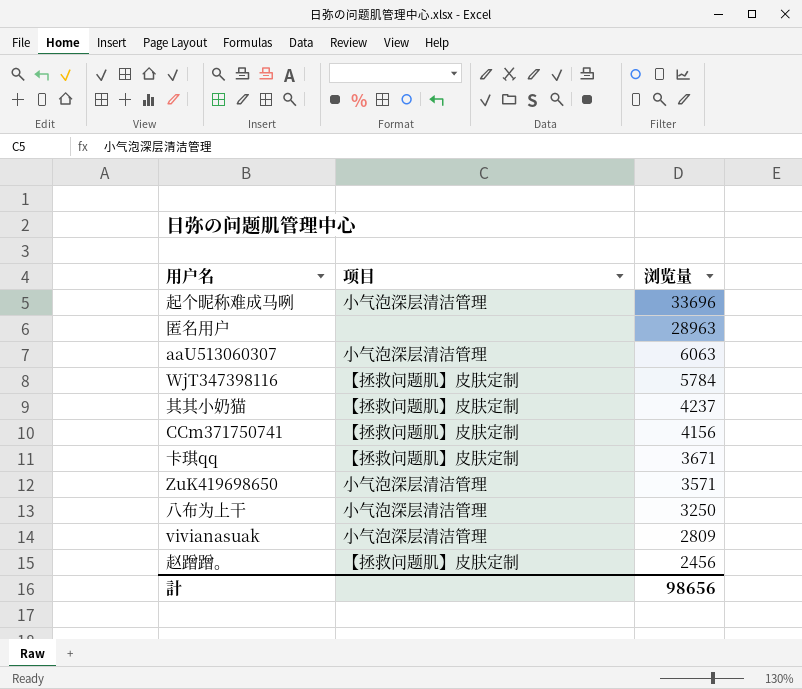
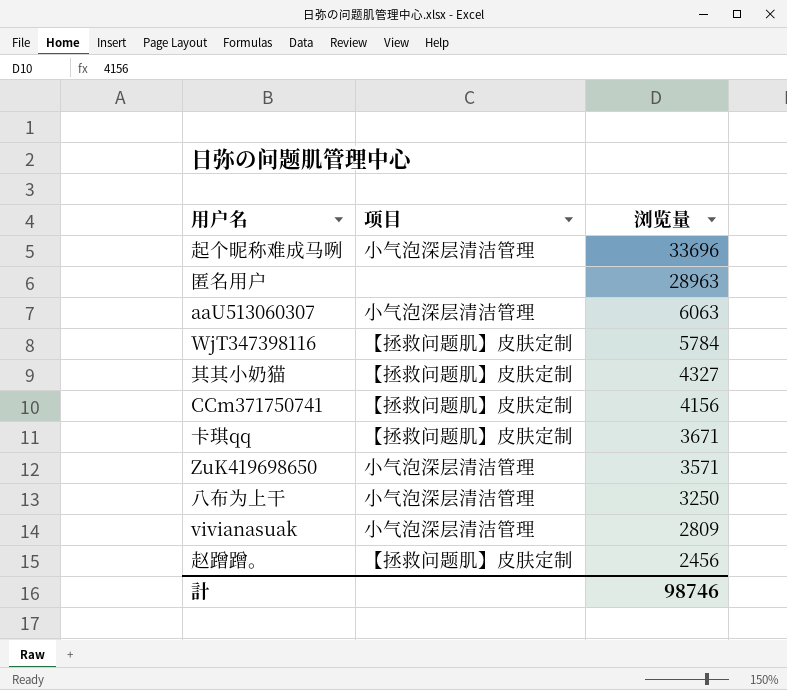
其其小奶猫 | 浏览量: 4237 -> 4327
計 | 浏览量: 98656 -> 98746

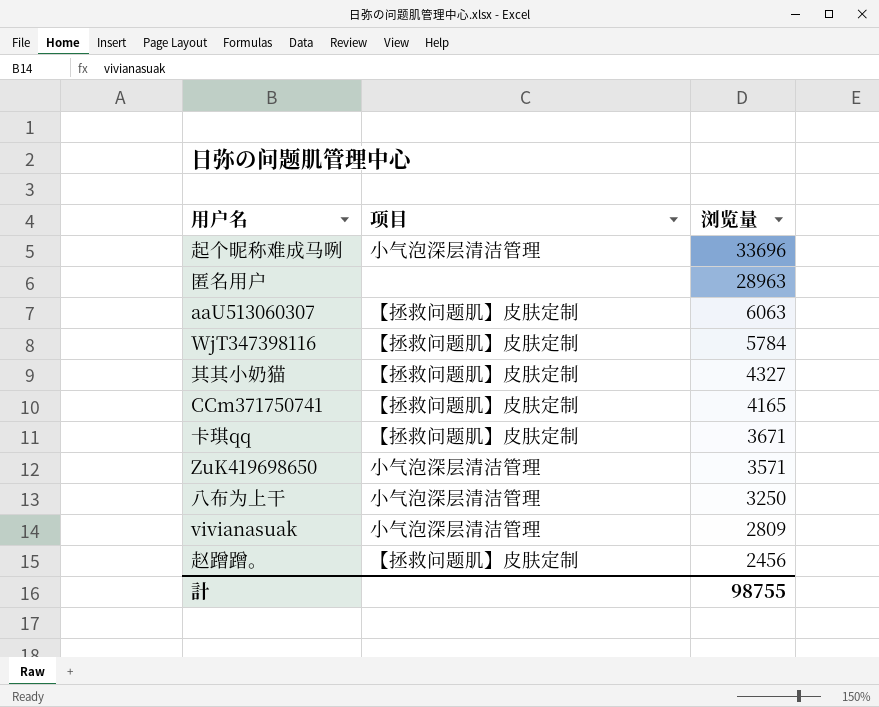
aaU513060307 | 项目: 小气泡深层清洁管理 -> 【拯救问题肌】皮肤定制
CCm371750741 | 浏览量: 4156 -> 4165
計 | 浏览量: 98746 -> 98755

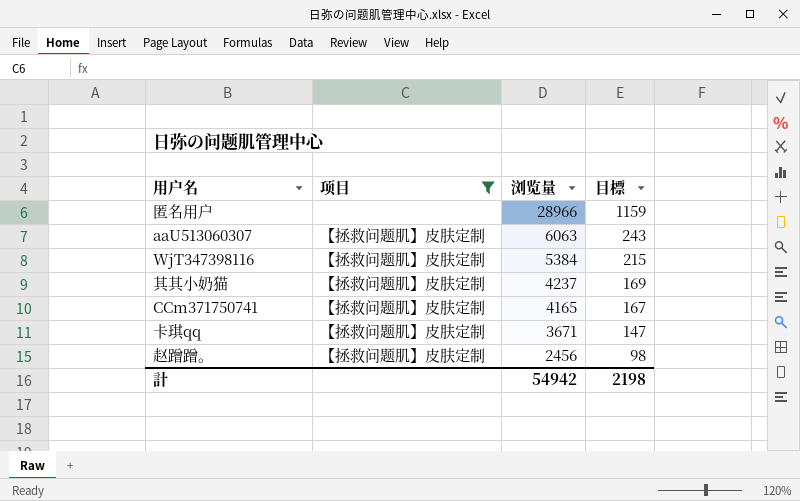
filter: none -> 项目 != 小气泡深层清洁管理
column 目標 | formula: none -> [浏览量] * 0.04
匿名用户 | 浏览量: 28963 -> 28966
WjT347398116 | 浏览量: 5784 -> 5384
其其小奶猫 | 浏览量: 4327 -> 4237
計 | 浏览量: 98755 -> 54942

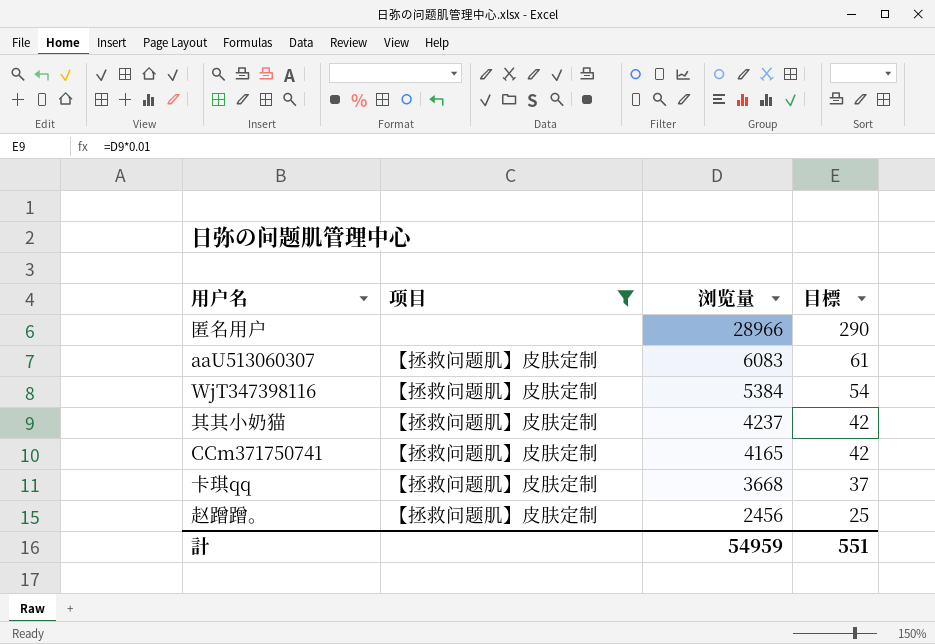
column 目標 | formula: [浏览量] * 0.04 -> [浏览量] * 0.01
aaU513060307 | 浏览量: 6063 -> 6083
卡琪qq | 浏览量: 3671 -> 3668
計 | 浏览量: 54942 -> 54959
計 | 目標: 2198 -> 551

